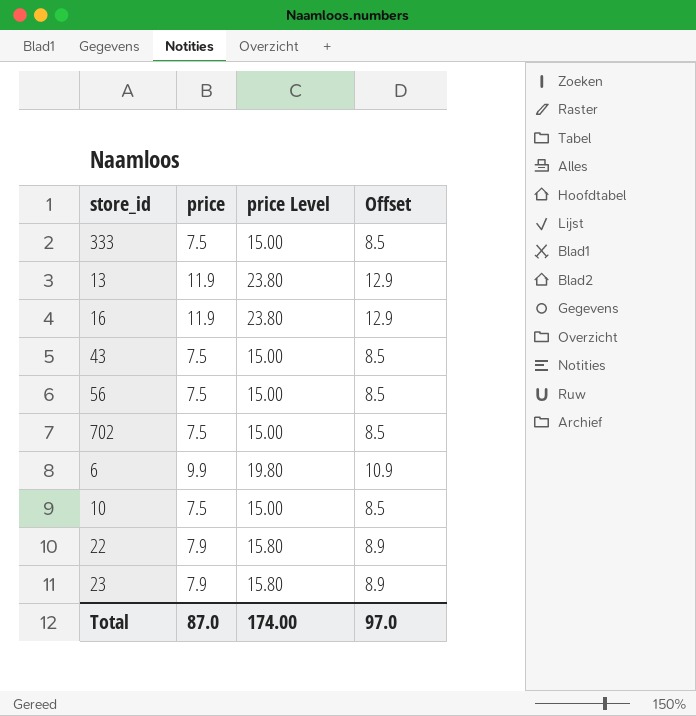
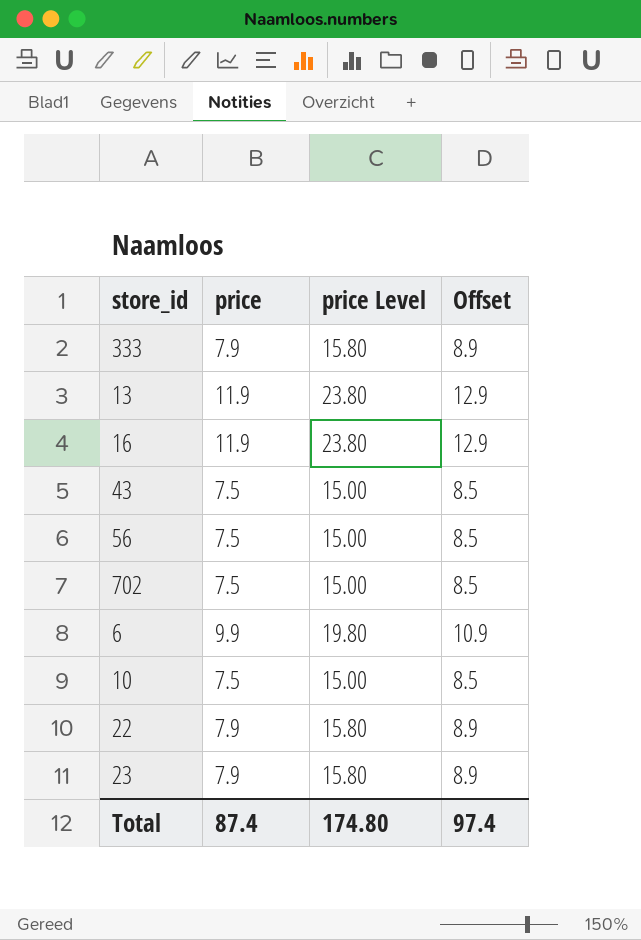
333 | price: 7.5 -> 7.9
333 | price Level: 15.00 -> 15.80
333 | Offset: 8.5 -> 8.9
Total | price: 87.0 -> 87.4
Total | price Level: 174.00 -> 174.80
Total | Offset: 97.0 -> 97.4

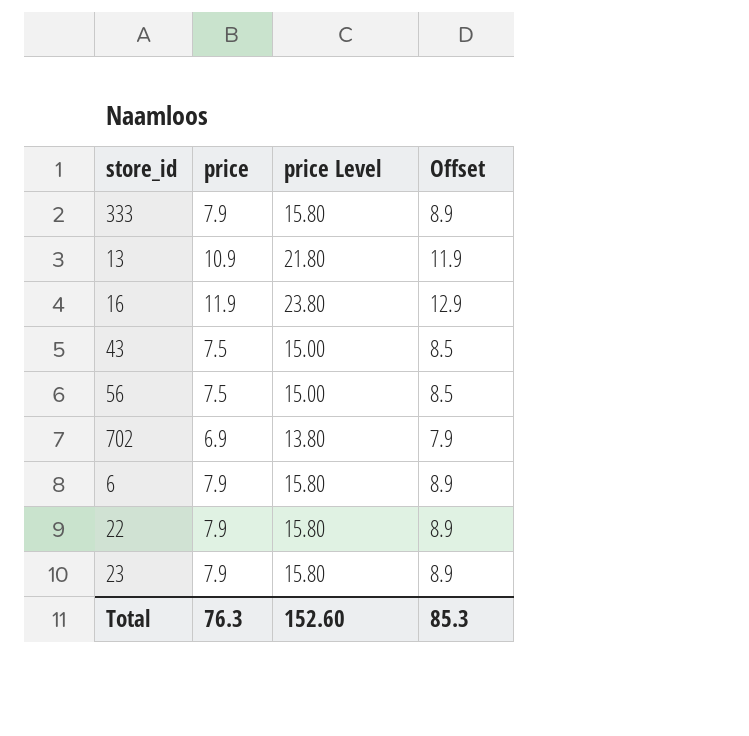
row 10: 7.5 | 15.00 | 8.5 -> none
13 | price: 11.9 -> 10.9
13 | price Level: 23.80 -> 21.80
13 | Offset: 12.9 -> 11.9
702 | price: 7.5 -> 6.9
702 | price Level: 15.00 -> 13.80
702 | Offset: 8.5 -> 7.9
6 | price: 9.9 -> 7.9
6 | price Level: 19.80 -> 15.80
6 | Offset: 10.9 -> 8.9
Total | price: 87.4 -> 76.3
Total | price Level: 174.80 -> 152.60
Total | Offset: 97.4 -> 85.3

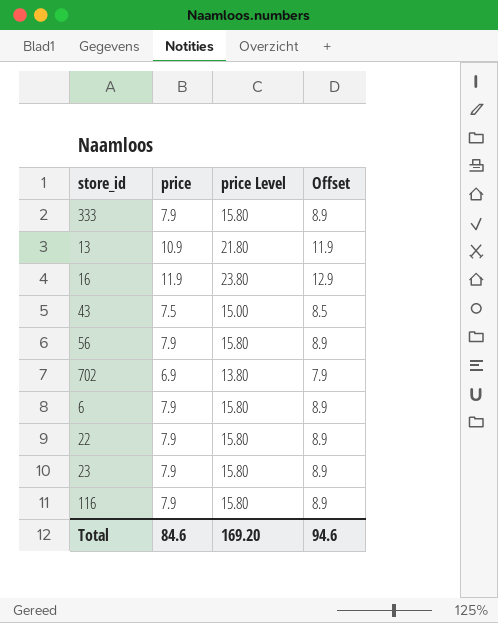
56 | price: 7.5 -> 7.9
56 | price Level: 15.00 -> 15.80
56 | Offset: 8.5 -> 8.9
row 116: none -> 7.9 | 15.80 | 8.9
Total | price: 76.3 -> 84.6
Total | price Level: 152.60 -> 169.20
Total | Offset: 85.3 -> 94.6

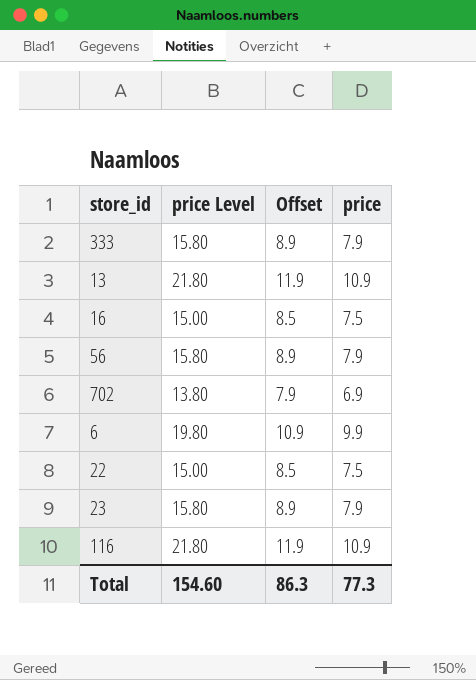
column price | position: 2 -> 4
row 43: 7.5 | 15.00 | 8.5 -> none
16 | price Level: 23.80 -> 15.00
16 | Offset: 12.9 -> 8.5
16 | price: 11.9 -> 7.5
6 | price Level: 15.80 -> 19.80
6 | Offset: 8.9 -> 10.9
6 | price: 7.9 -> 9.9
22 | price Level: 15.80 -> 15.00
22 | Offset: 8.9 -> 8.5
22 | price: 7.9 -> 7.5
116 | price Level: 15.80 -> 21.80
116 | Offset: 8.9 -> 11.9
116 | price: 7.9 -> 10.9
Total | price Level: 169.20 -> 154.60
Total | Offset: 94.6 -> 86.3
Total | price: 84.6 -> 77.3

